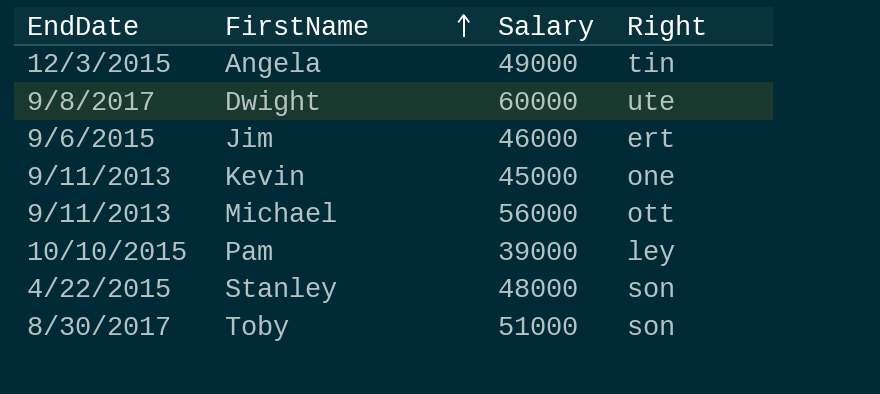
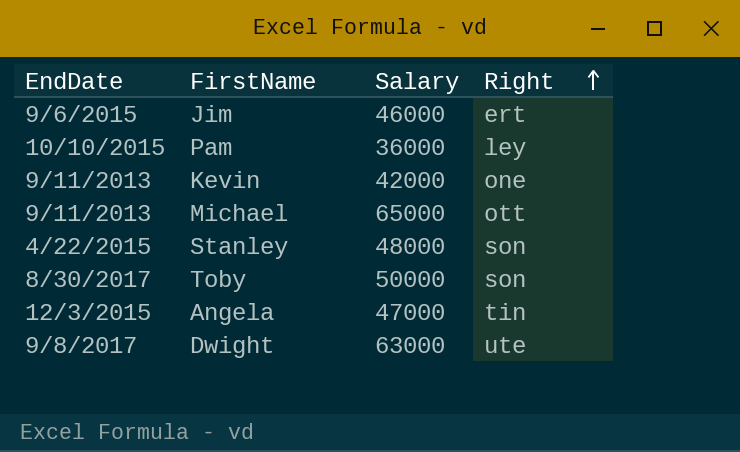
row order: FirstName ascending -> Right ascending
Pam | Salary: 39000 -> 36000
Kevin | Salary: 45000 -> 42000
Michael | Salary: 56000 -> 65000
Toby | Salary: 51000 -> 50000
Angela | Salary: 49000 -> 47000
Dwight | Salary: 60000 -> 63000

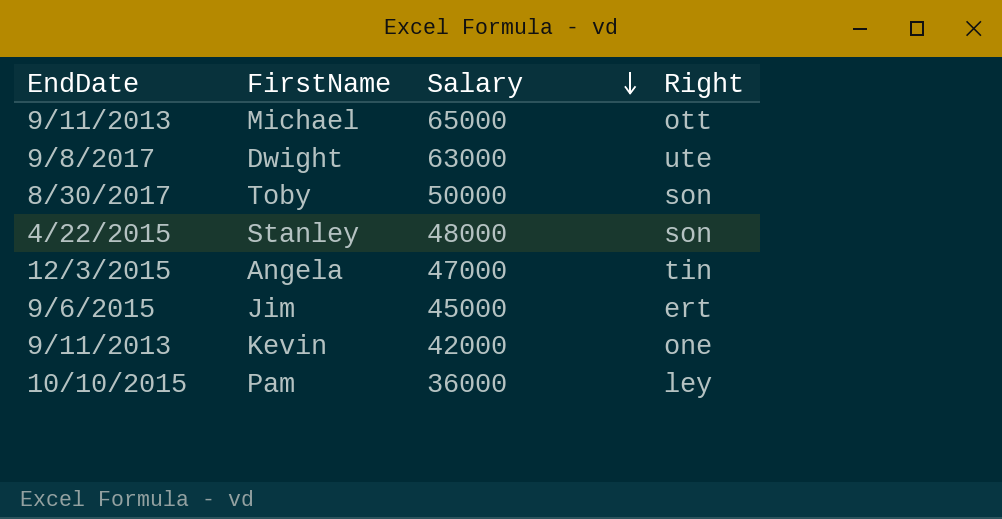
row order: Right ascending -> Salary descending
Jim | Salary: 46000 -> 45000

